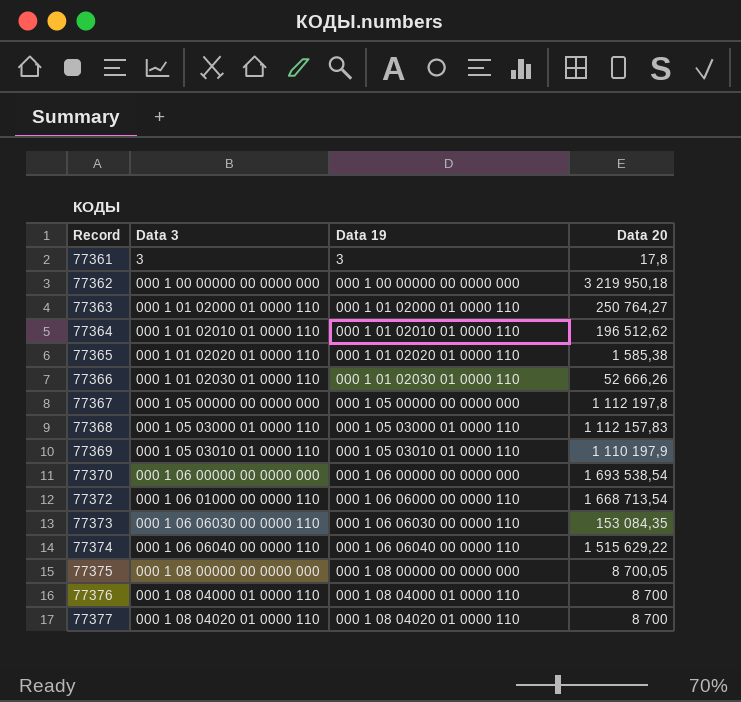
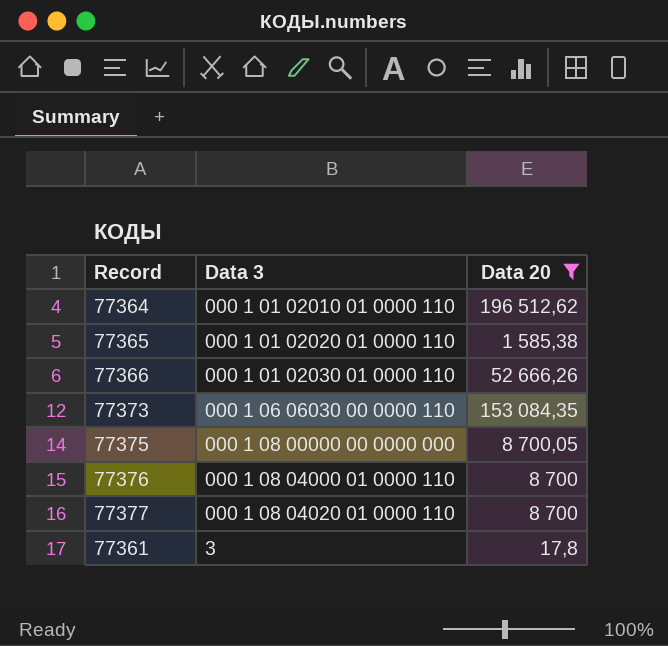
filter: none -> Data 20 <= 196 512,62
row order: Record ascending -> Data 3 ascending
column Data 19 | position: 3 -> none

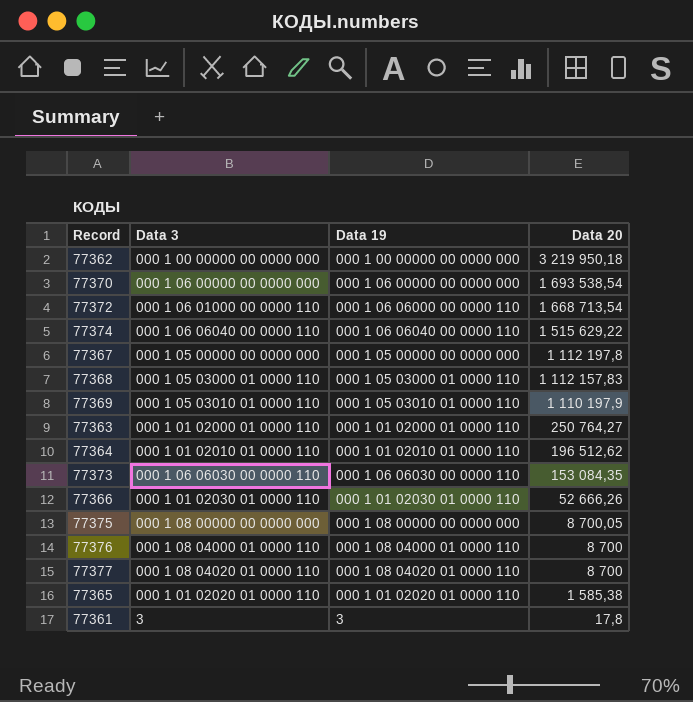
filter: Data 20 <= 196 512,62 -> none
row order: Data 3 ascending -> Data 20 descending
column Data 19 | position: none -> 3

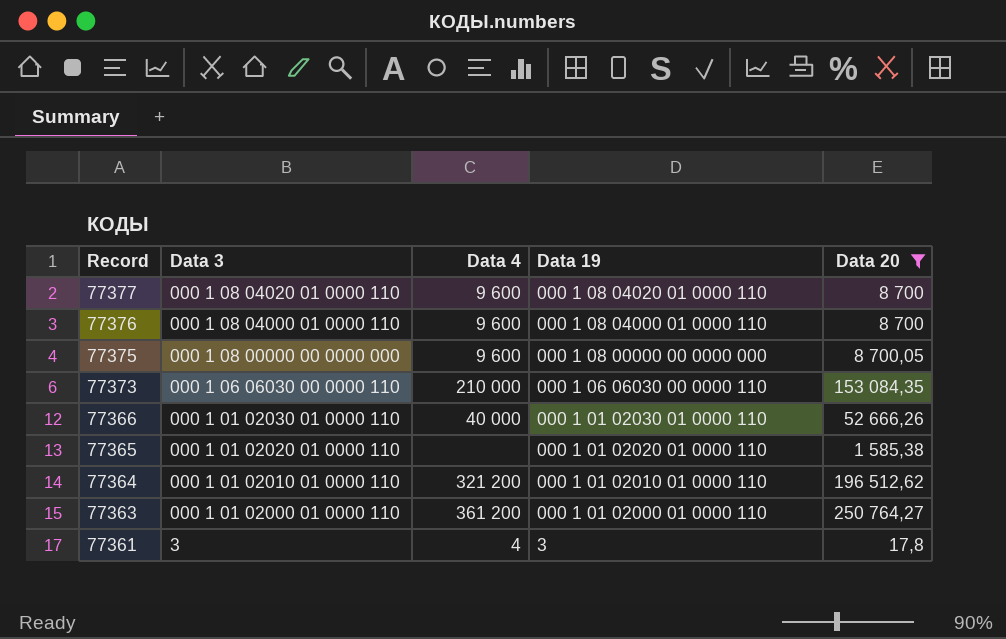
filter: none -> Data 20 <= 250 764,27
row order: Data 20 descending -> Record descending
column Data 4 | position: none -> 3

